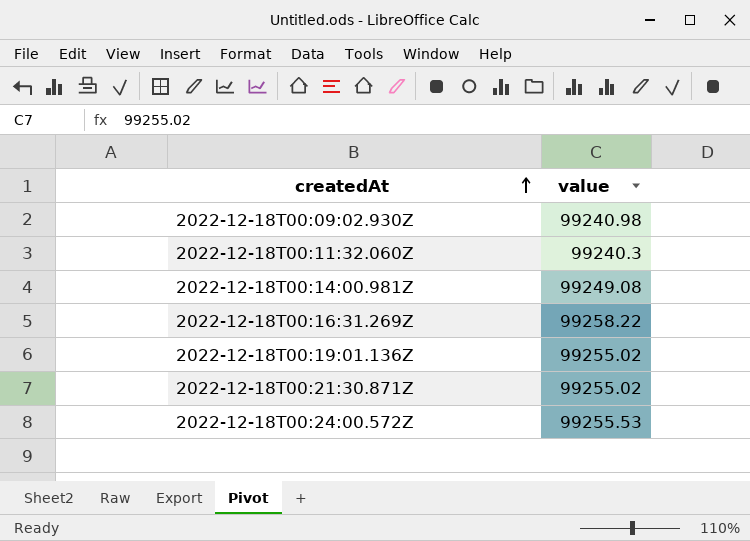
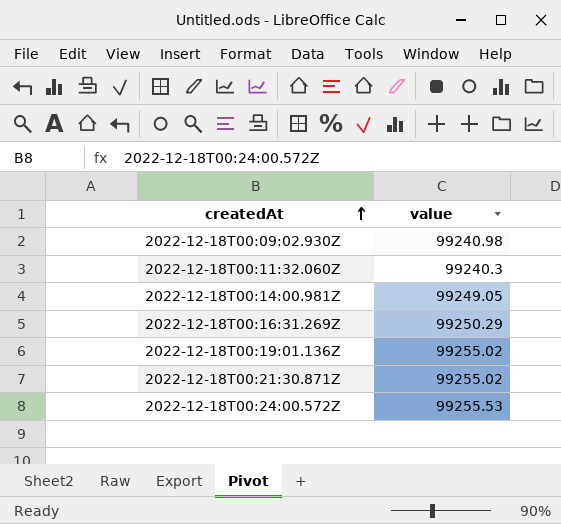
2022-12-18T00:14:00.981Z | value: 99249.08 -> 99249.05
2022-12-18T00:16:31.269Z | value: 99258.22 -> 99250.29

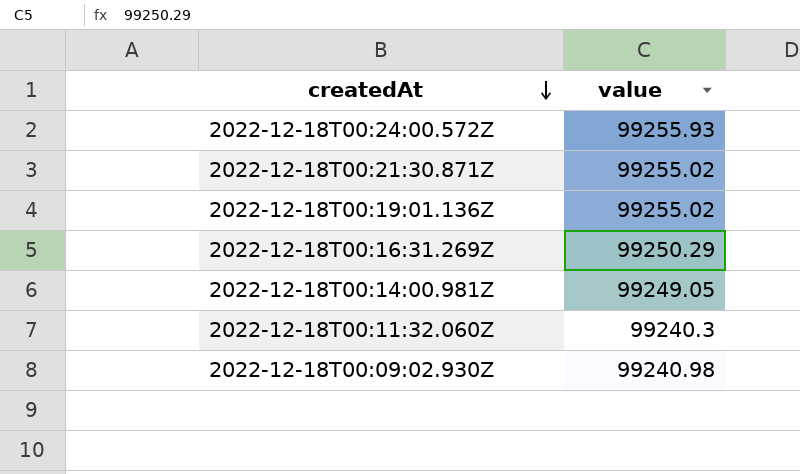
row order: createdAt ascending -> createdAt descending
2022-12-18T00:24:00.572Z | value: 99255.53 -> 99255.93

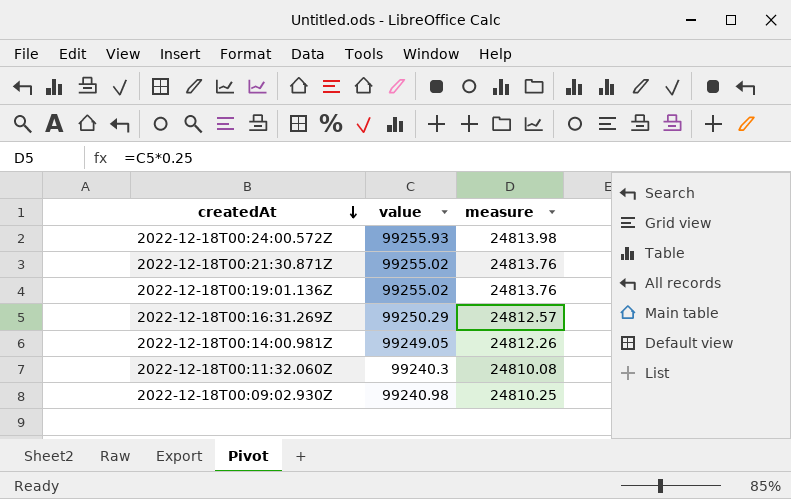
column measure | formula: none -> [value] * 0.25

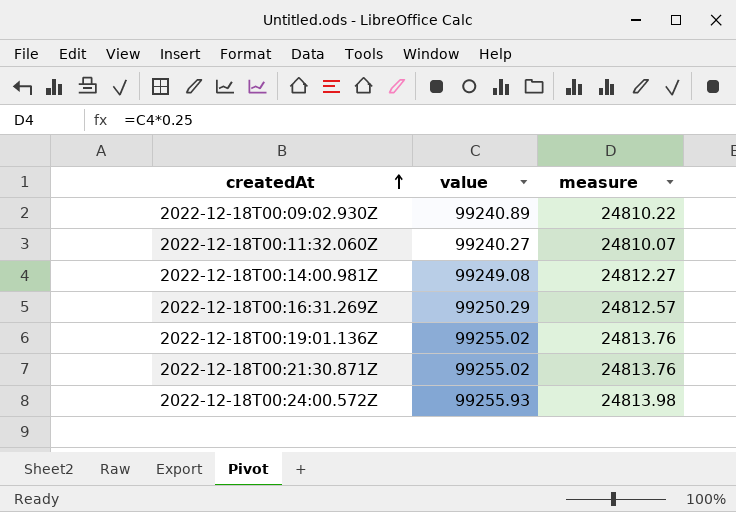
row order: createdAt descending -> createdAt ascending
2022-12-18T00:09:02.930Z | value: 99240.98 -> 99240.89
2022-12-18T00:09:02.930Z | measure: 24810.25 -> 24810.22
2022-12-18T00:11:32.060Z | value: 99240.3 -> 99240.27
2022-12-18T00:11:32.060Z | measure: 24810.08 -> 24810.07
2022-12-18T00:14:00.981Z | value: 99249.05 -> 99249.08
2022-12-18T00:14:00.981Z | measure: 24812.26 -> 24812.27

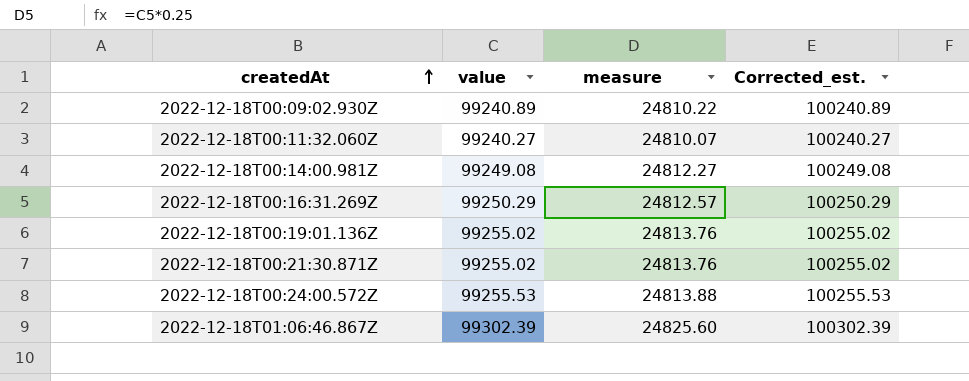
column Corrected_est. | formula: none -> [value] + 1000
2022-12-18T00:24:00.572Z | value: 99255.93 -> 99255.53
2022-12-18T00:24:00.572Z | measure: 24813.98 -> 24813.88
row 2022-12-18T01:06:46.867Z: none -> 99302.39 | 24825.60 | 100302.39

